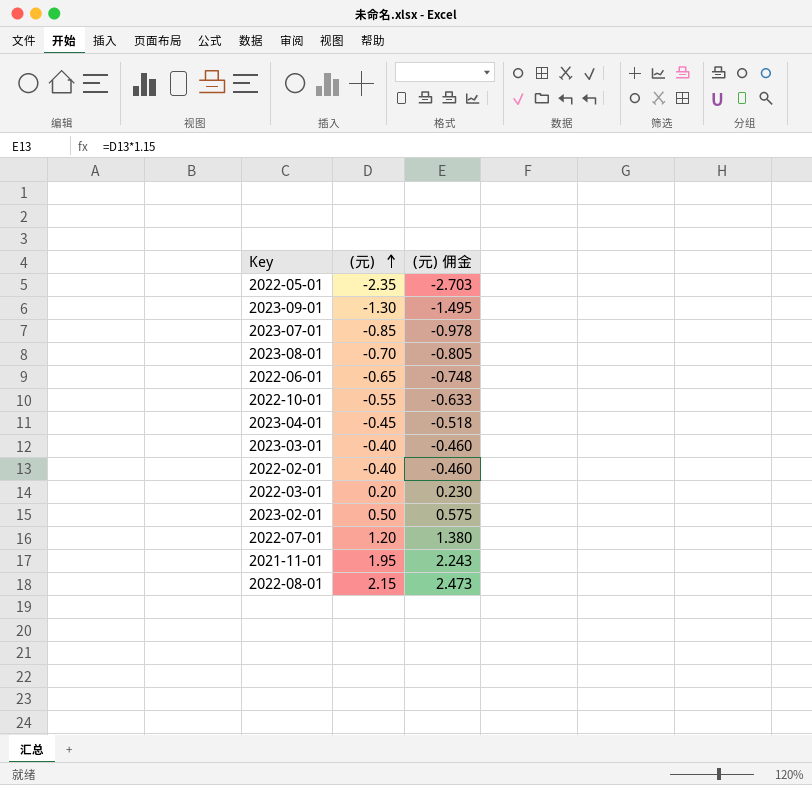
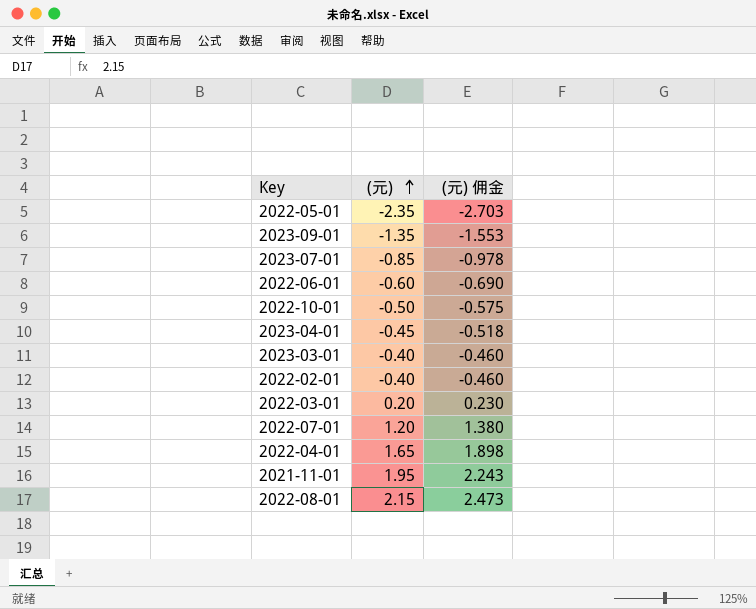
row 2023-08-01: -0.70 | -0.805 -> none
row 2023-02-01: 0.50 | 0.575 -> none
2023-09-01 | (元): -1.30 -> -1.35
2023-09-01 | (元) 佣金: -1.495 -> -1.553
2022-06-01 | (元): -0.65 -> -0.60
2022-06-01 | (元) 佣金: -0.748 -> -0.690
2022-10-01 | (元): -0.55 -> -0.50
2022-10-01 | (元) 佣金: -0.633 -> -0.575
row 2022-04-01: none -> 1.65 | 1.898

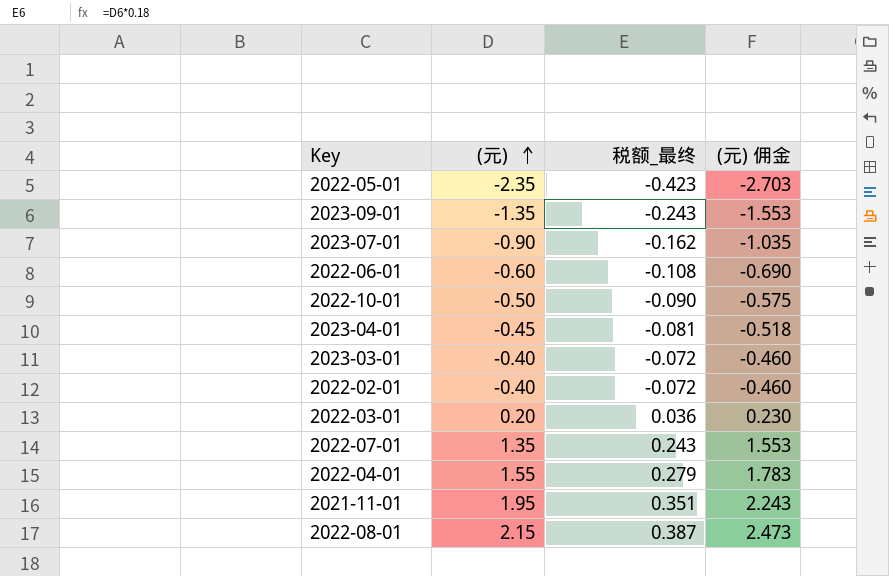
column 税额_最终 | formula: none -> [(元)] * 0.18
2023-07-01 | (元): -0.85 -> -0.90
2023-07-01 | (元) 佣金: -0.978 -> -1.035
2022-07-01 | (元): 1.20 -> 1.35
2022-07-01 | (元) 佣金: 1.380 -> 1.553
2022-04-01 | (元): 1.65 -> 1.55
2022-04-01 | (元) 佣金: 1.898 -> 1.783

